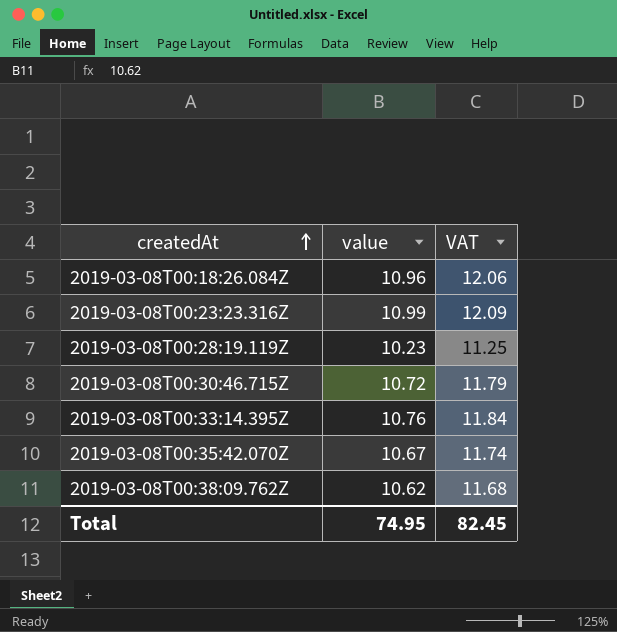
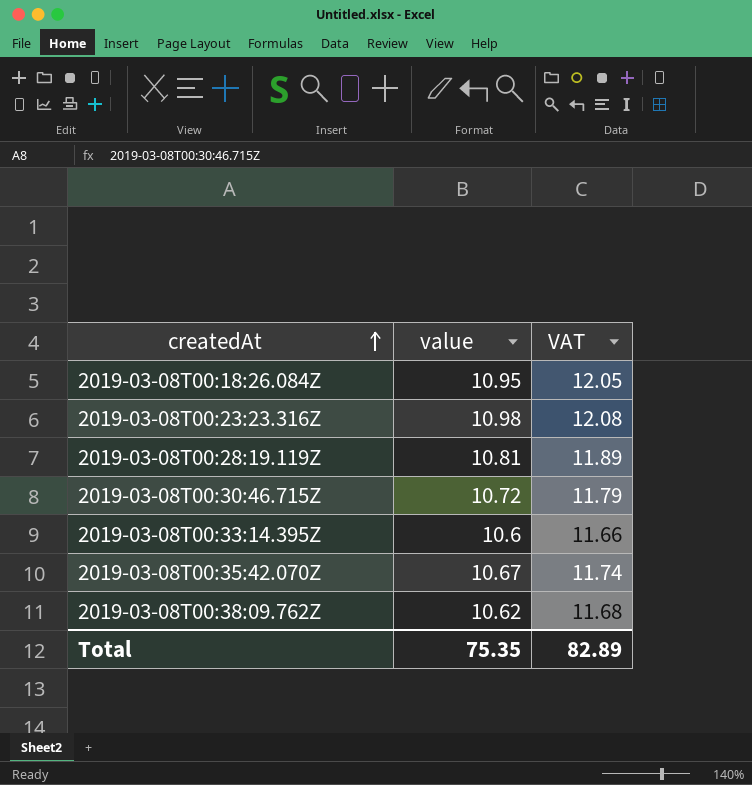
2019-03-08T00:18:26.084Z | value: 10.96 -> 10.95
2019-03-08T00:18:26.084Z | VAT: 12.06 -> 12.05
2019-03-08T00:23:23.316Z | value: 10.99 -> 10.98
2019-03-08T00:23:23.316Z | VAT: 12.09 -> 12.08
2019-03-08T00:28:19.119Z | value: 10.23 -> 10.81
2019-03-08T00:28:19.119Z | VAT: 11.25 -> 11.89
2019-03-08T00:33:14.395Z | value: 10.76 -> 10.6
2019-03-08T00:33:14.395Z | VAT: 11.84 -> 11.66
Total | value: 74.95 -> 75.35
Total | VAT: 82.45 -> 82.89

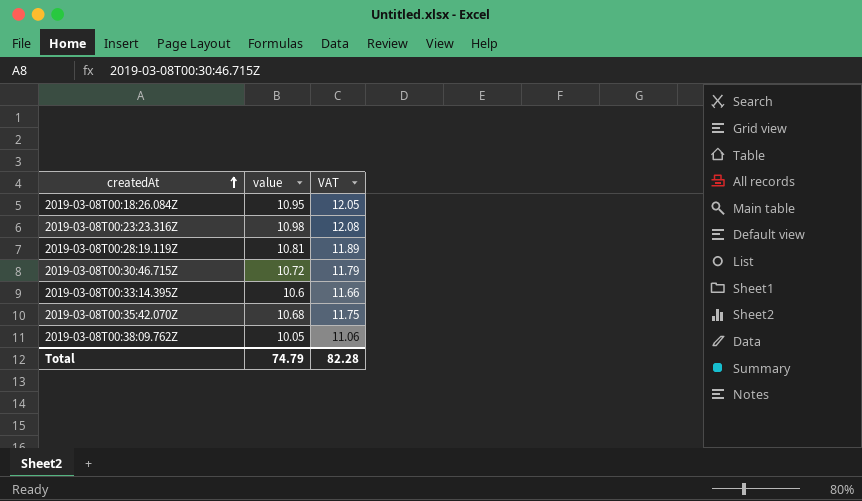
2019-03-08T00:35:42.070Z | value: 10.67 -> 10.68
2019-03-08T00:35:42.070Z | VAT: 11.74 -> 11.75
2019-03-08T00:38:09.762Z | value: 10.62 -> 10.05
2019-03-08T00:38:09.762Z | VAT: 11.68 -> 11.06
Total | value: 75.35 -> 74.79
Total | VAT: 82.89 -> 82.28

